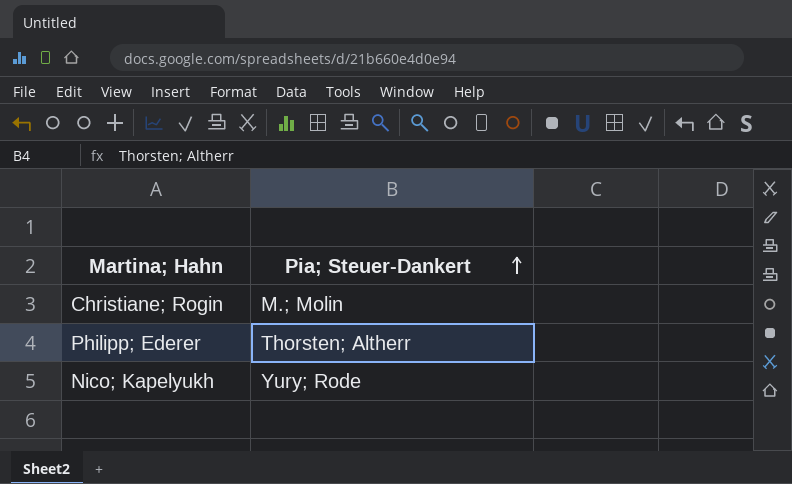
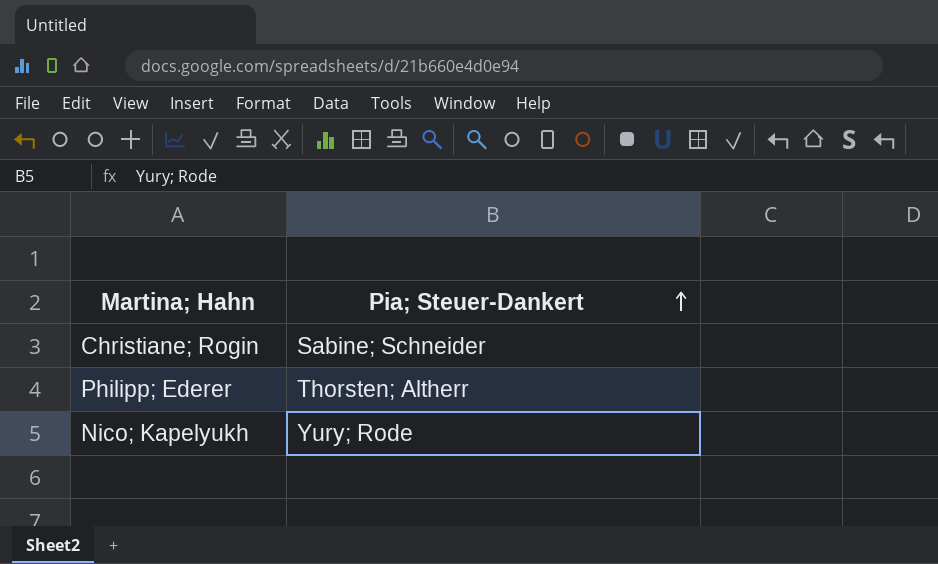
Christiane; Rogin | Pia; Steuer-Dankert: M.; Molin -> Sabine; Schneider

